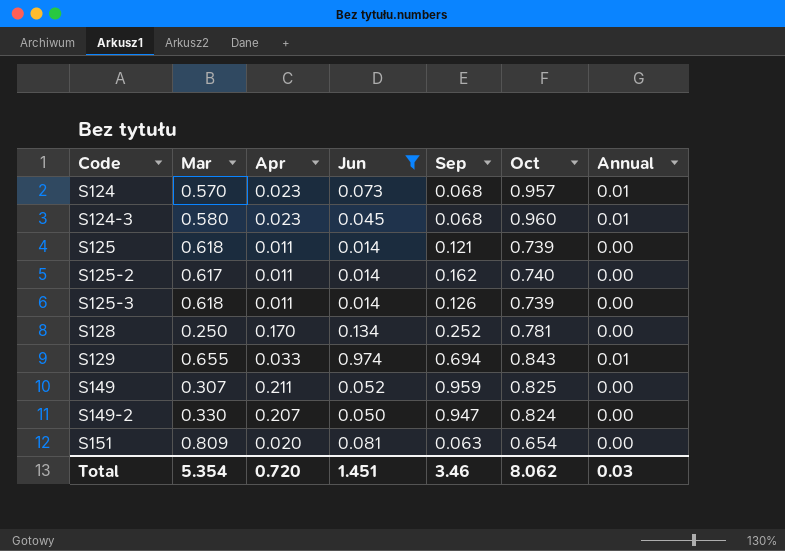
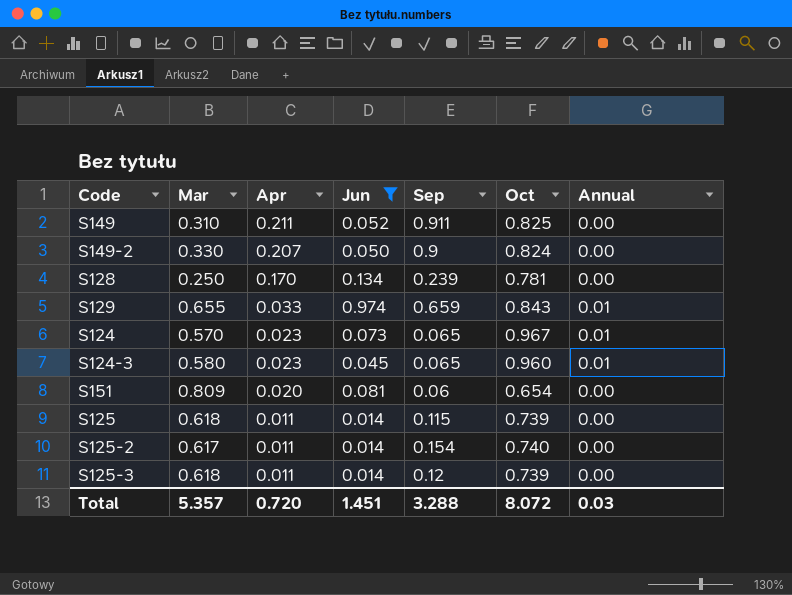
row order: Code ascending -> Apr descending
S149 | Mar: 0.307 -> 0.310
S149 | Sep: 0.959 -> 0.911
S149-2 | Sep: 0.947 -> 0.9
S128 | Sep: 0.252 -> 0.239
S129 | Sep: 0.694 -> 0.659
S124 | Sep: 0.068 -> 0.065
S124 | Oct: 0.957 -> 0.967
S124-3 | Sep: 0.068 -> 0.065
S151 | Sep: 0.063 -> 0.06
S125 | Sep: 0.121 -> 0.115
S125-2 | Sep: 0.162 -> 0.154
S125-3 | Sep: 0.126 -> 0.12
Total | Mar: 5.354 -> 5.357
Total | Sep: 3.46 -> 3.288
Total | Oct: 8.062 -> 8.072

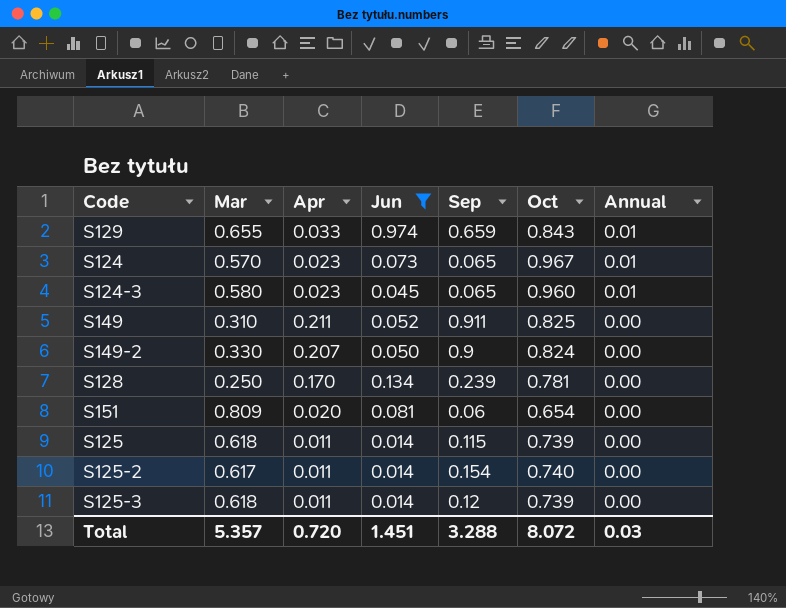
row order: Apr descending -> Annual descending

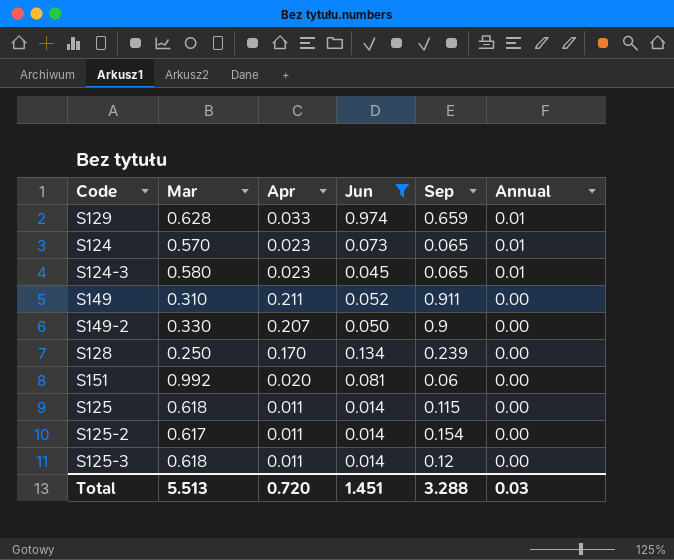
column Oct | position: 6 -> none
S129 | Mar: 0.655 -> 0.628
S151 | Mar: 0.809 -> 0.992
Total | Mar: 5.357 -> 5.513

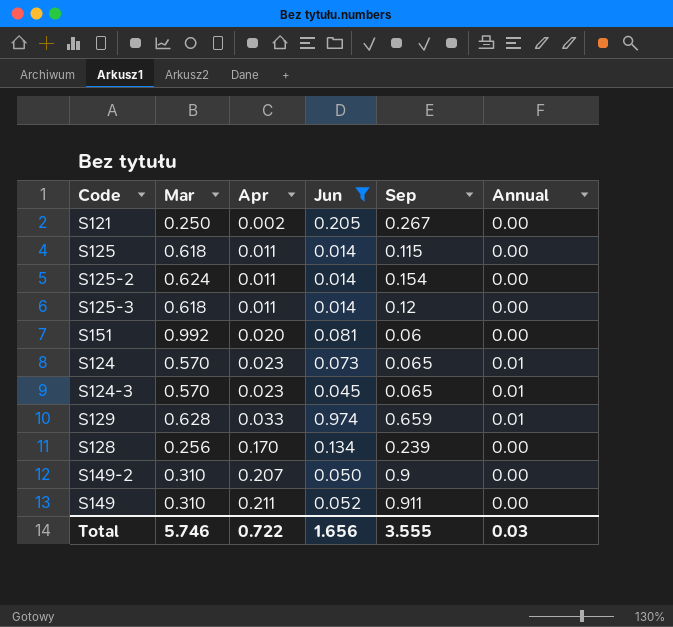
row order: Annual descending -> Apr ascending
row S121: none -> 0.250 | 0.002 | 0.205 | 0.267 | 0.00
S125-2 | Mar: 0.617 -> 0.624
S124-3 | Mar: 0.580 -> 0.570
S128 | Mar: 0.250 -> 0.256
S149-2 | Mar: 0.330 -> 0.310
Total | Mar: 5.513 -> 5.746
Total | Apr: 0.720 -> 0.722
Total | Jun: 1.451 -> 1.656
Total | Sep: 3.288 -> 3.555

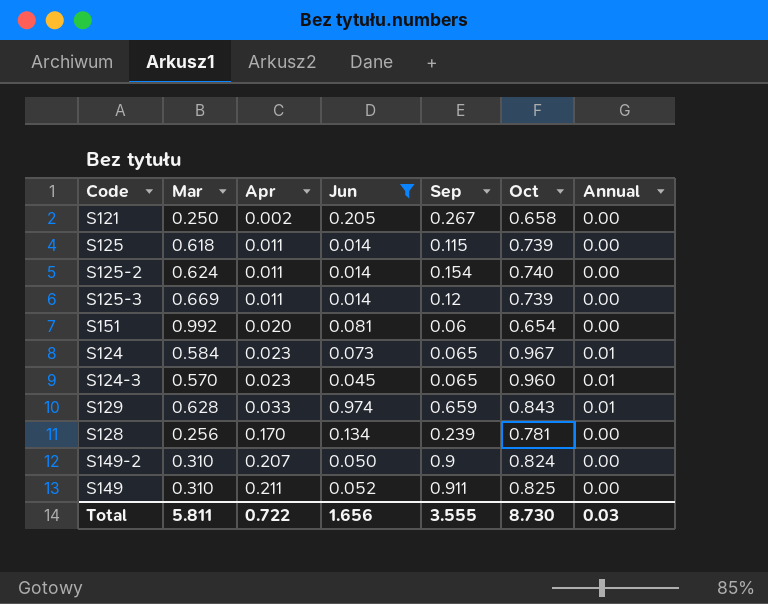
column Oct | position: none -> 6
S125-3 | Mar: 0.618 -> 0.669
S124 | Mar: 0.570 -> 0.584
Total | Mar: 5.746 -> 5.811

